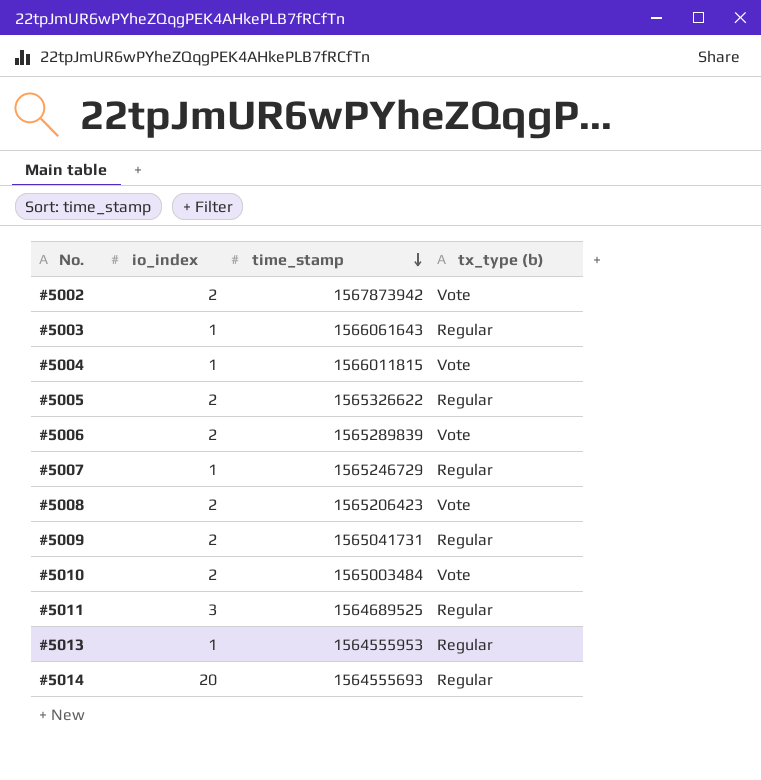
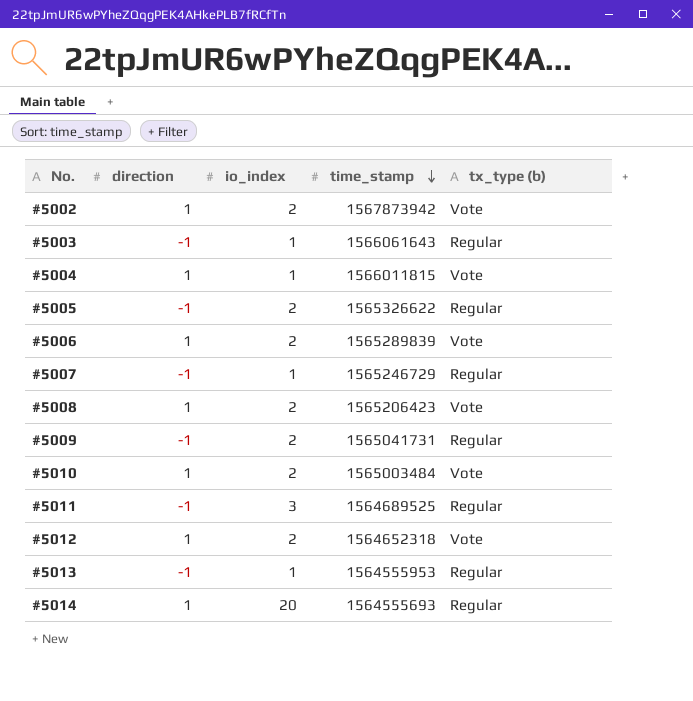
column direction | position: none -> 2
row #5012: none -> 1 | 2 | 1564652318 | Vote

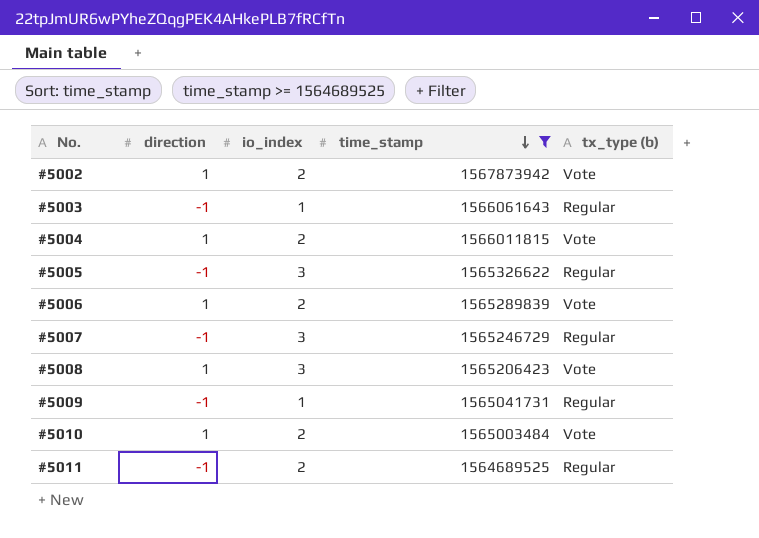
filter: none -> time_stamp >= 1564689525
#5004 | io_index: 1 -> 2
#5005 | io_index: 2 -> 3
#5007 | io_index: 1 -> 3
#5008 | io_index: 2 -> 3
#5009 | io_index: 2 -> 1
#5011 | io_index: 3 -> 2

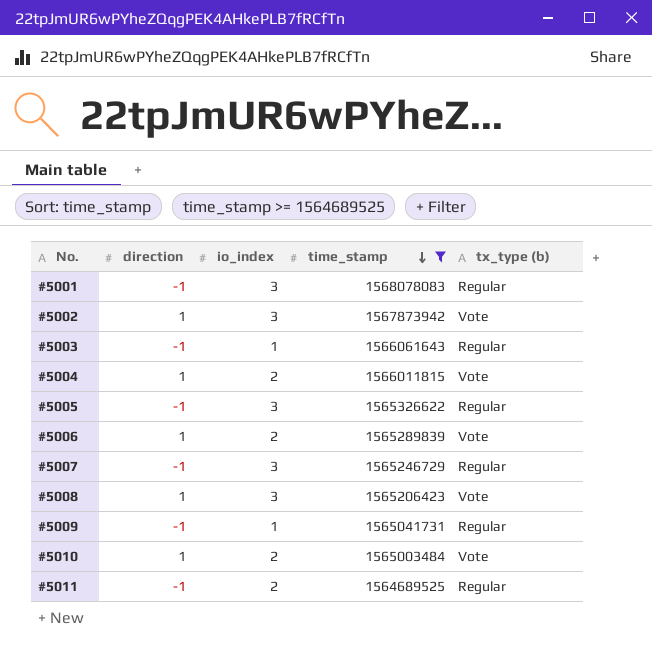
row #5001: none -> -1 | 3 | 1568078083 | Regular
#5002 | io_index: 2 -> 3

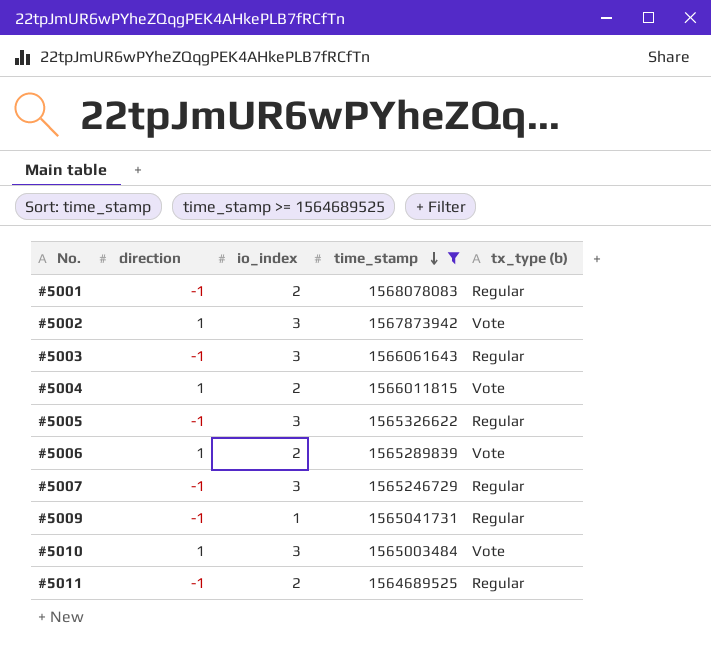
row #5008: 1 | 3 | 1565206423 | Vote -> none
#5001 | io_index: 3 -> 2
#5003 | io_index: 1 -> 3
#5010 | io_index: 2 -> 3

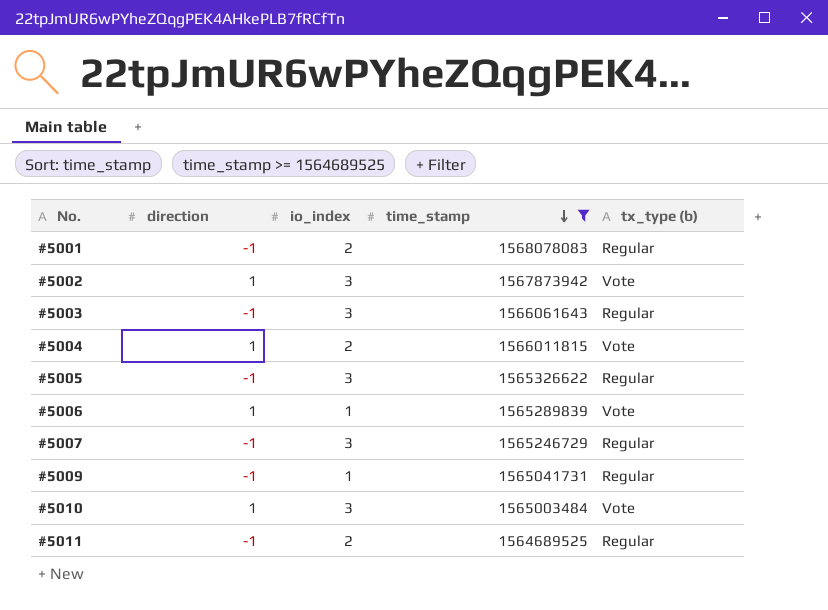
#5006 | io_index: 2 -> 1

